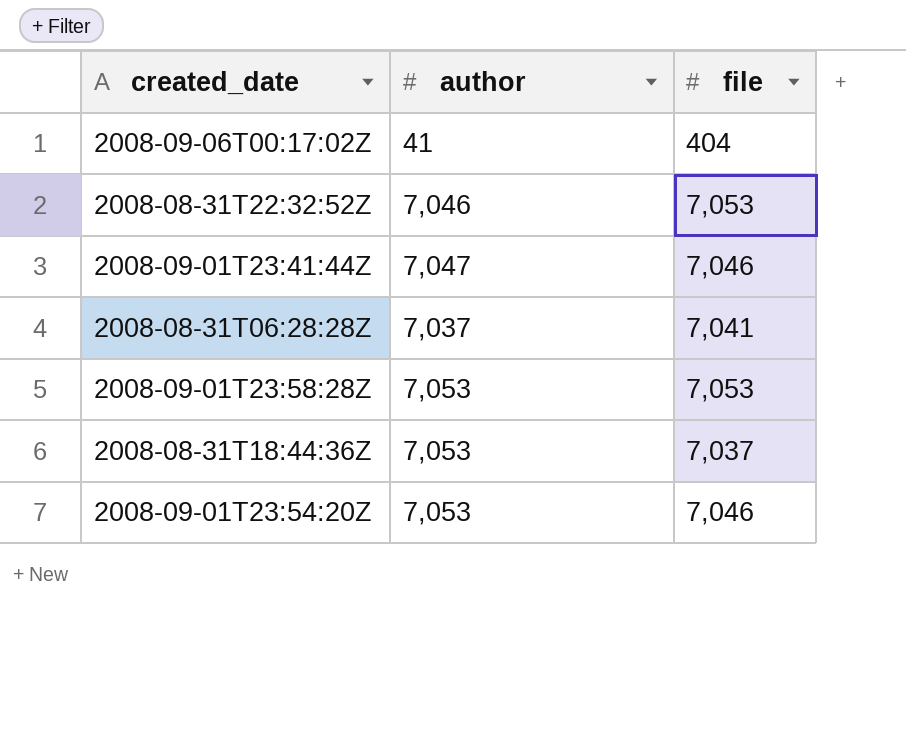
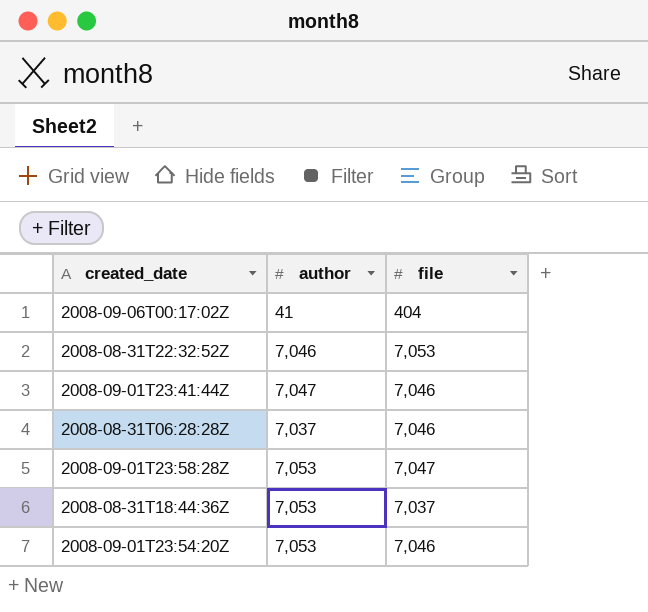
2008-08-31T06:28:28Z | file: 7,041 -> 7,046
2008-09-01T23:58:28Z | file: 7,053 -> 7,047

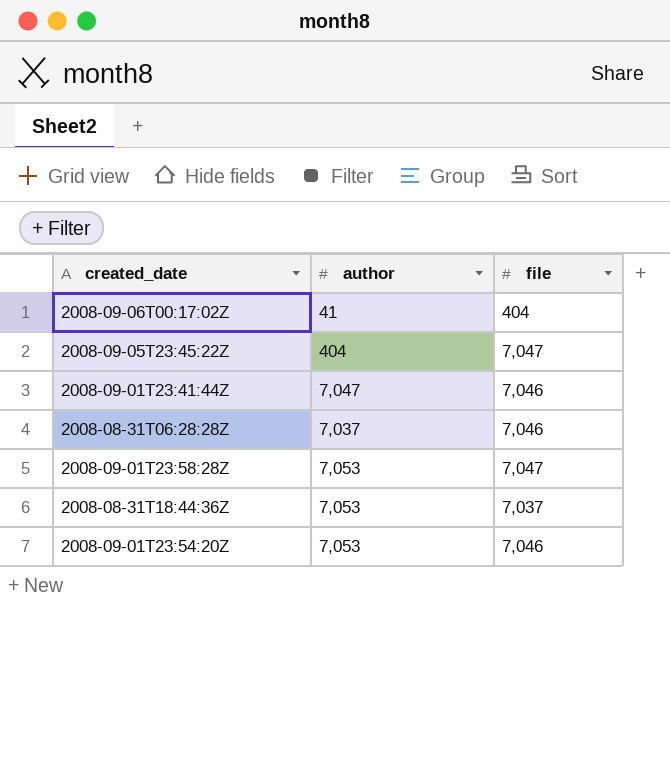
row 2008-08-31T22:32:52Z: 7,046 | 7,053 -> none
row 2008-09-05T23:45:22Z: none -> 404 | 7,047

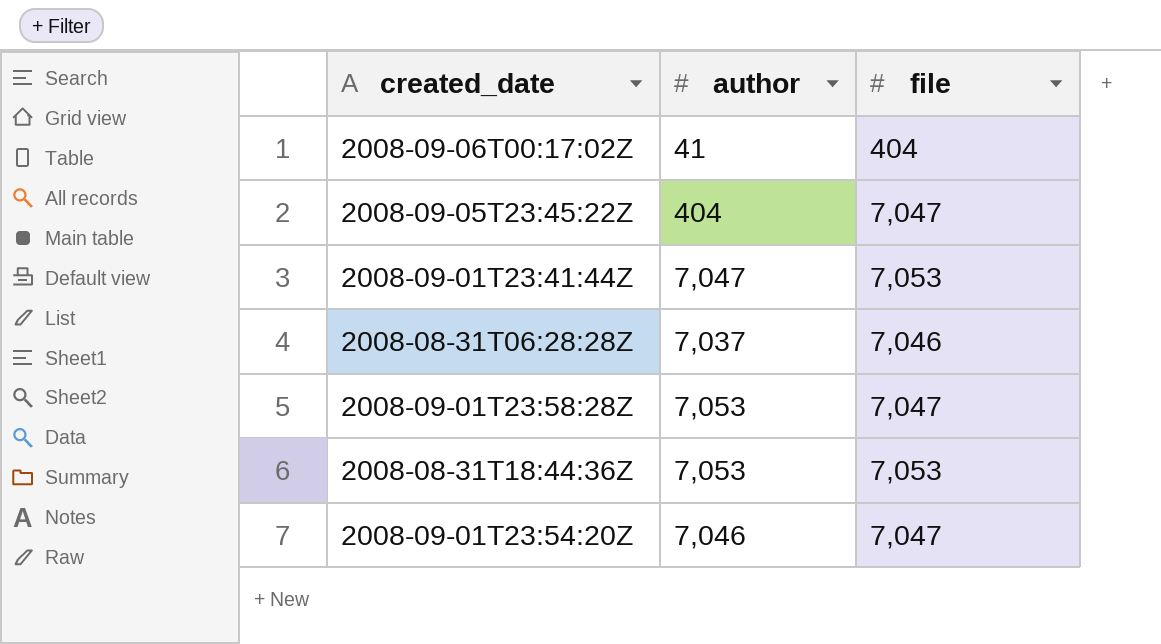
2008-09-01T23:41:44Z | file: 7,046 -> 7,053
2008-08-31T18:44:36Z | file: 7,037 -> 7,053
2008-09-01T23:54:20Z | author: 7,053 -> 7,046
2008-09-01T23:54:20Z | file: 7,046 -> 7,047

